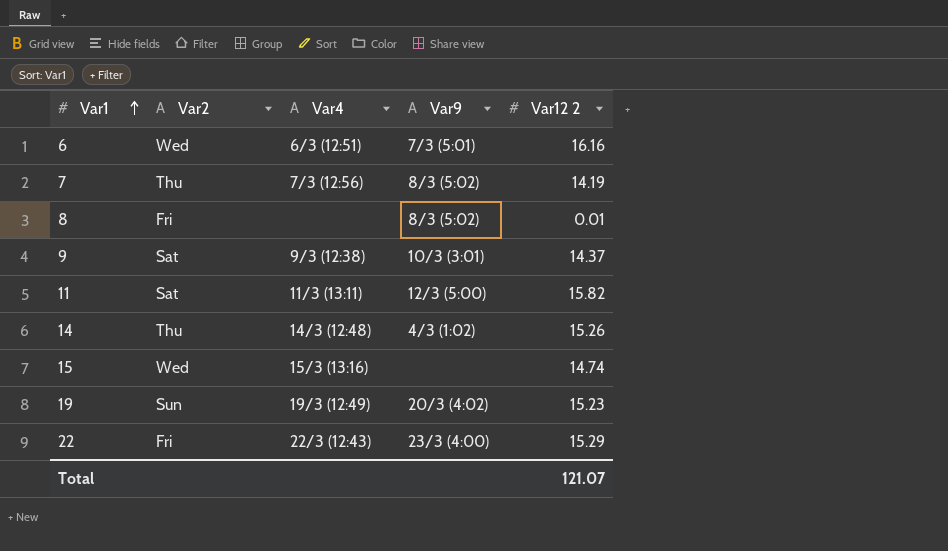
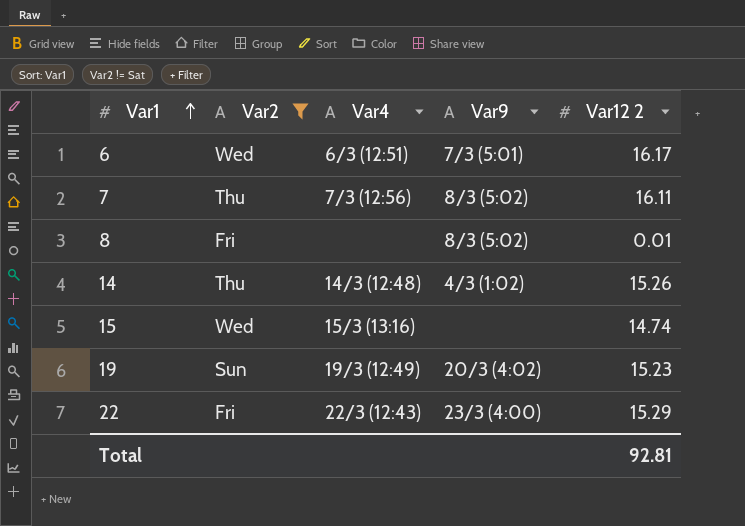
filter: none -> Var2 != Sat
6 | Var12 2: 16.16 -> 16.17
7 | Var12 2: 14.19 -> 16.11
Total | Var12 2: 121.07 -> 92.81

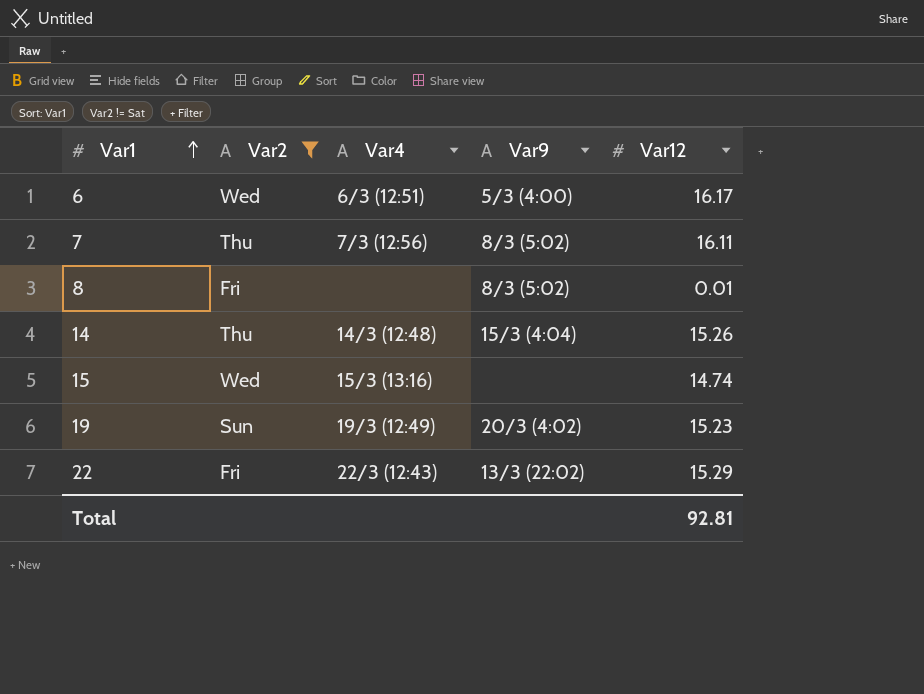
column name: Var12 2 -> Var12
6 | Var9: 7/3 (5:01) -> 5/3 (4:00)
14 | Var9: 4/3 (1:02) -> 15/3 (4:04)
22 | Var9: 23/3 (4:00) -> 13/3 (22:02)

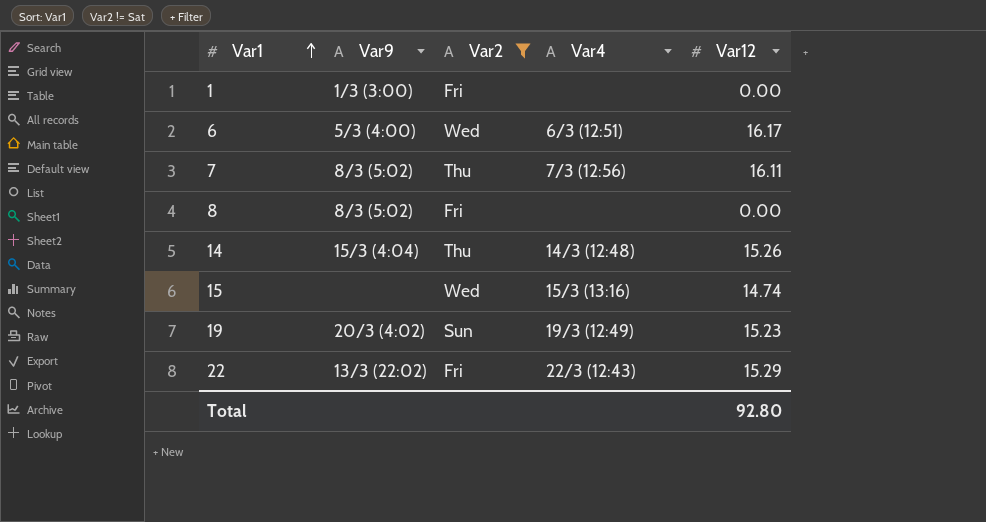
column Var9 | position: 4 -> 2
row 1: none -> 1/3 (3:00) | Fri | none | 0.00
8 | Var12: 0.01 -> 0.00
Total | Var12: 92.81 -> 92.80

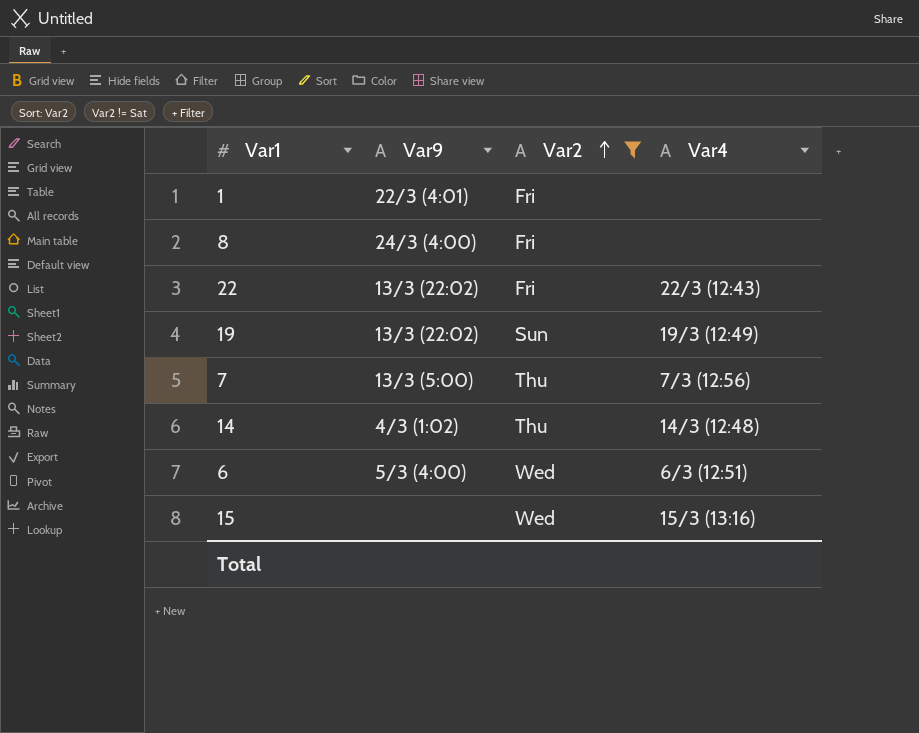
row order: Var1 ascending -> Var2 ascending
column Var12 | position: 5 -> none
1 | Var9: 1/3 (3:00) -> 22/3 (4:01)
8 | Var9: 8/3 (5:02) -> 24/3 (4:00)
19 | Var9: 20/3 (4:02) -> 13/3 (22:02)
7 | Var9: 8/3 (5:02) -> 13/3 (5:00)
14 | Var9: 15/3 (4:04) -> 4/3 (1:02)

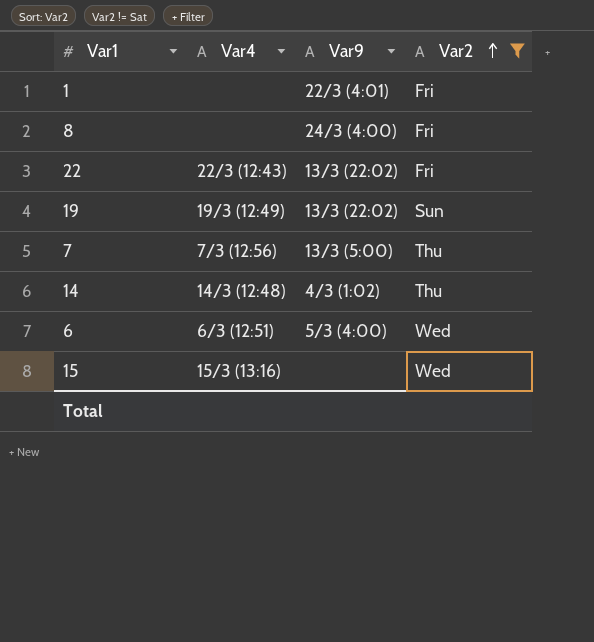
column Var4 | position: 4 -> 2

